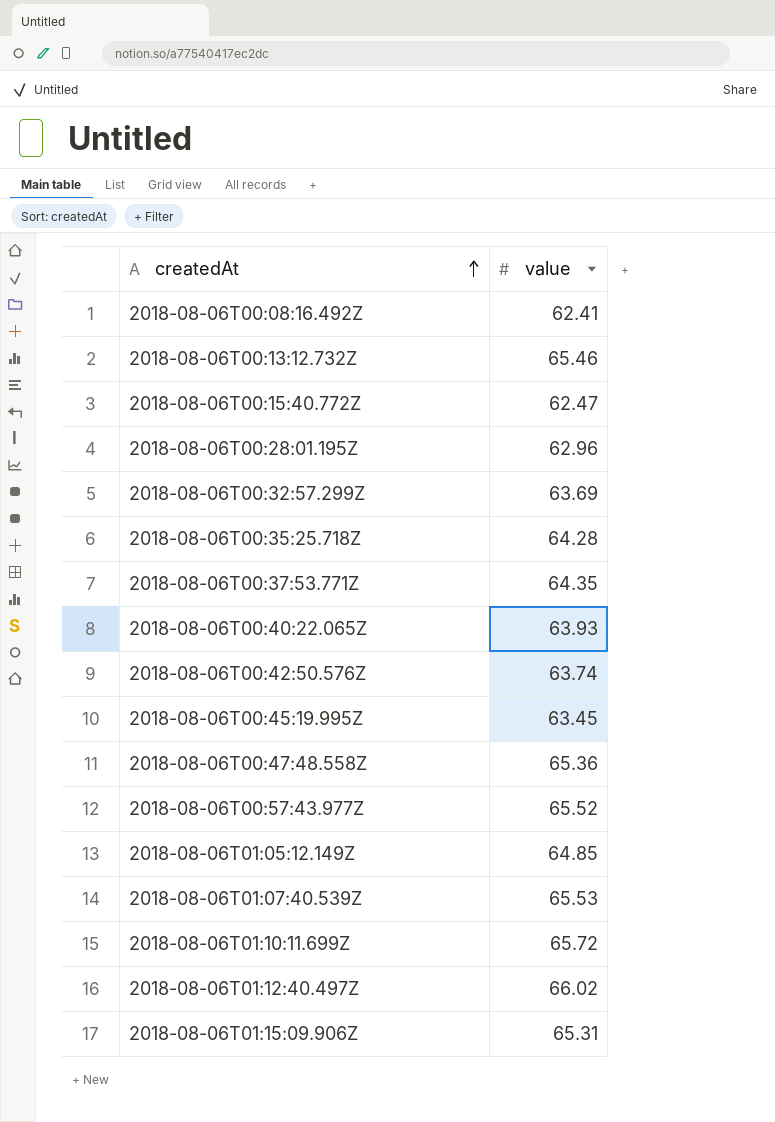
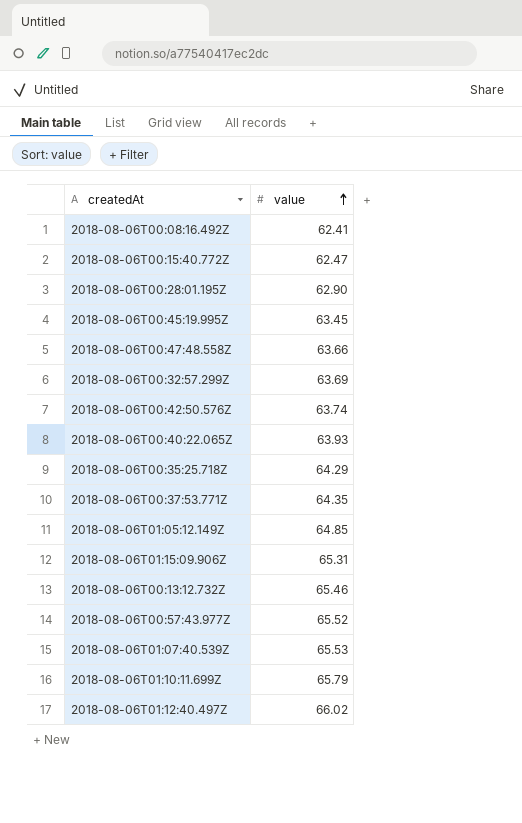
row order: createdAt ascending -> value ascending
2018-08-06T00:28:01.195Z | value: 62.96 -> 62.90
2018-08-06T00:47:48.558Z | value: 65.36 -> 63.66
2018-08-06T00:35:25.718Z | value: 64.28 -> 64.29
2018-08-06T01:10:11.699Z | value: 65.72 -> 65.79

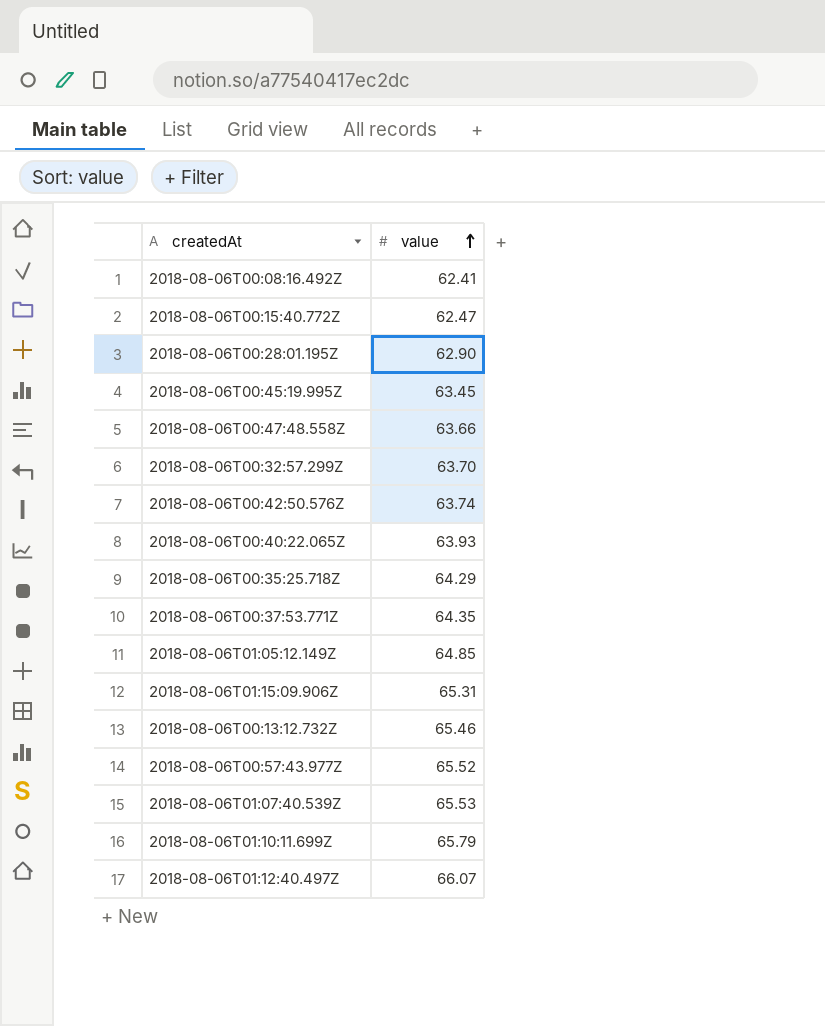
2018-08-06T00:32:57.299Z | value: 63.69 -> 63.70
2018-08-06T01:12:40.497Z | value: 66.02 -> 66.07

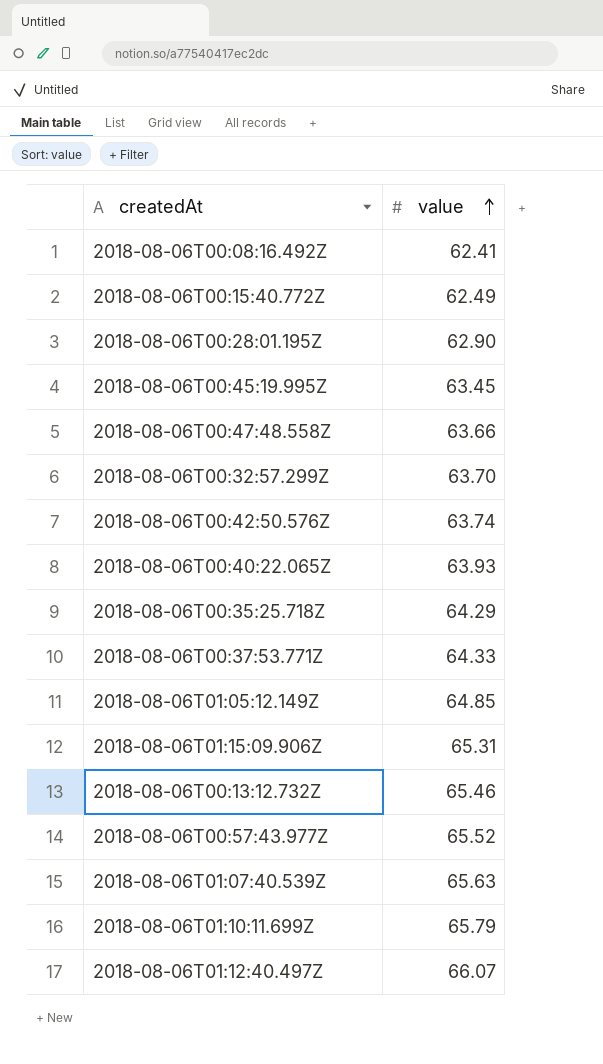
2018-08-06T00:15:40.772Z | value: 62.47 -> 62.49
2018-08-06T00:37:53.771Z | value: 64.35 -> 64.33
2018-08-06T01:07:40.539Z | value: 65.53 -> 65.63

